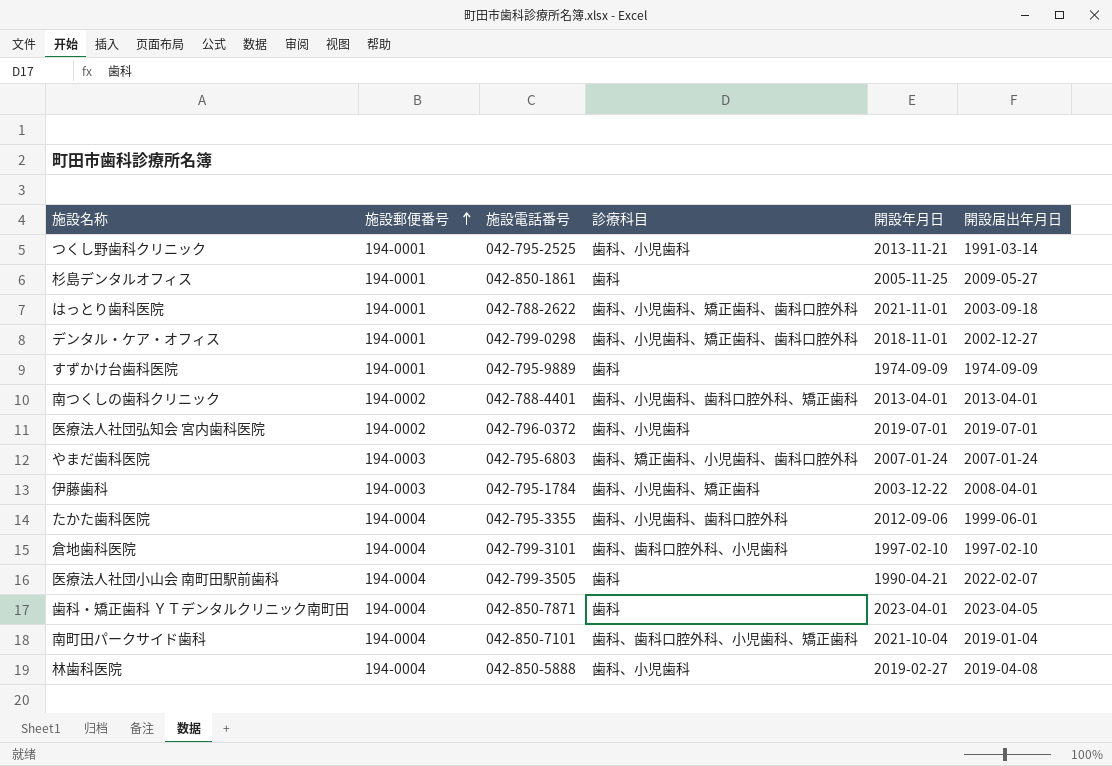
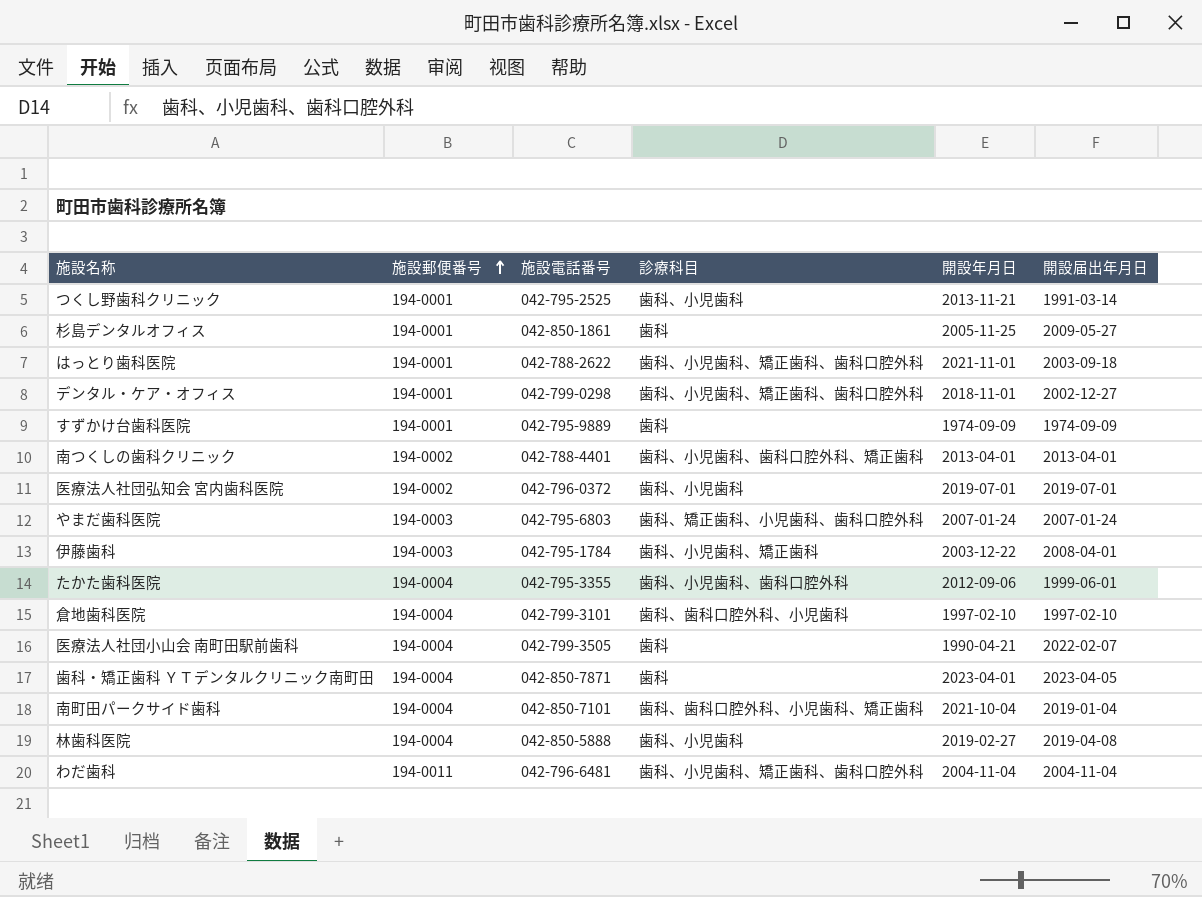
row わだ歯科: none -> 194-0011 | 042-796-6481 | 歯科、小児歯科、矯正歯科、歯科口腔外科 | 2004-11-04 | 2004-11-04

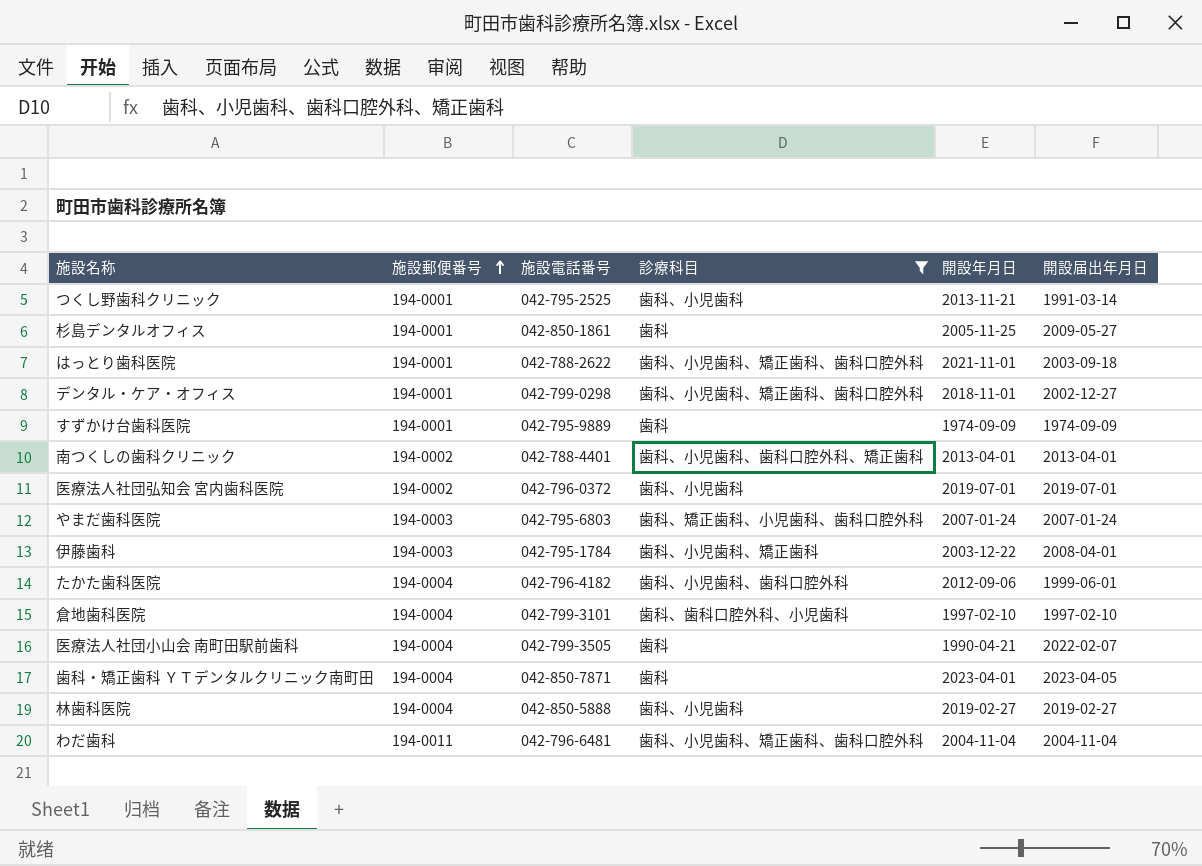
filter: none -> 診療科目 != 歯科、歯科口腔外科、小児歯科、矯正歯科
たかた歯科医院 | 施設電話番号: 042-795-3355 -> 042-796-4182
林歯科医院 | 開設届出年月日: 2019-04-08 -> 2019-02-27

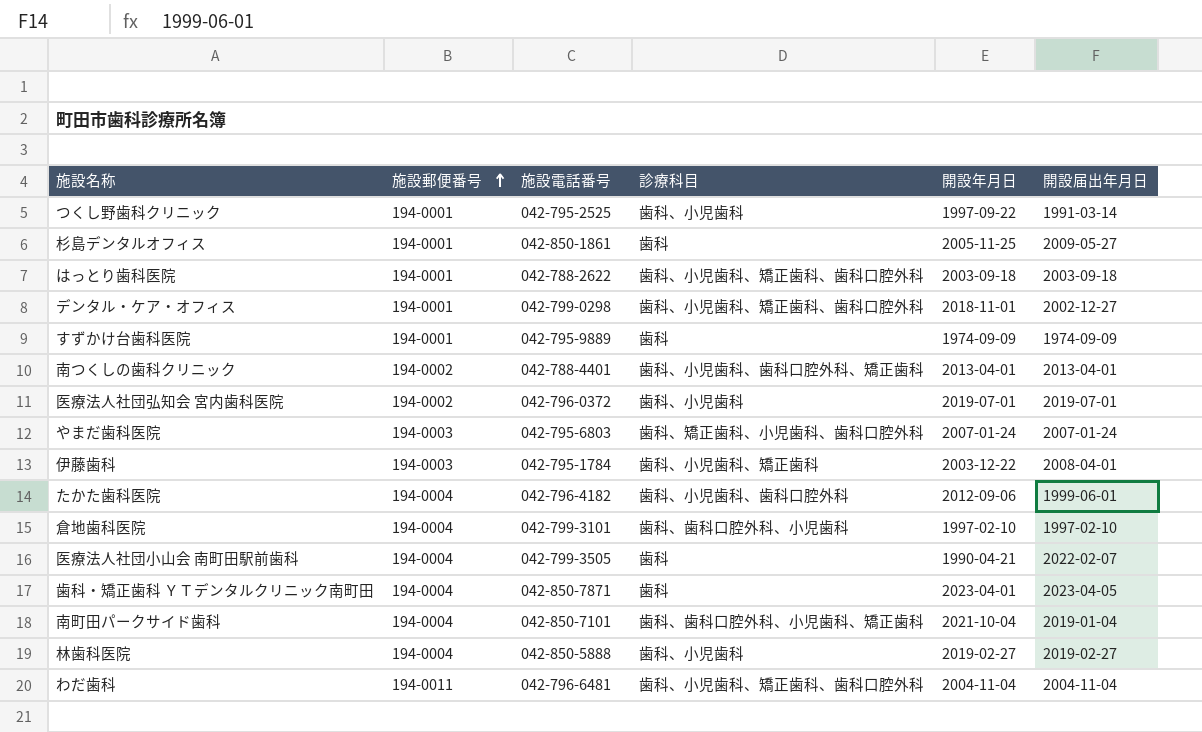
filter: 診療科目 != 歯科、歯科口腔外科、小児歯科、矯正歯科 -> none
つくし野歯科クリニック | 開設年月日: 2013-11-21 -> 1997-09-22
はっとり歯科医院 | 開設年月日: 2021-11-01 -> 2003-09-18

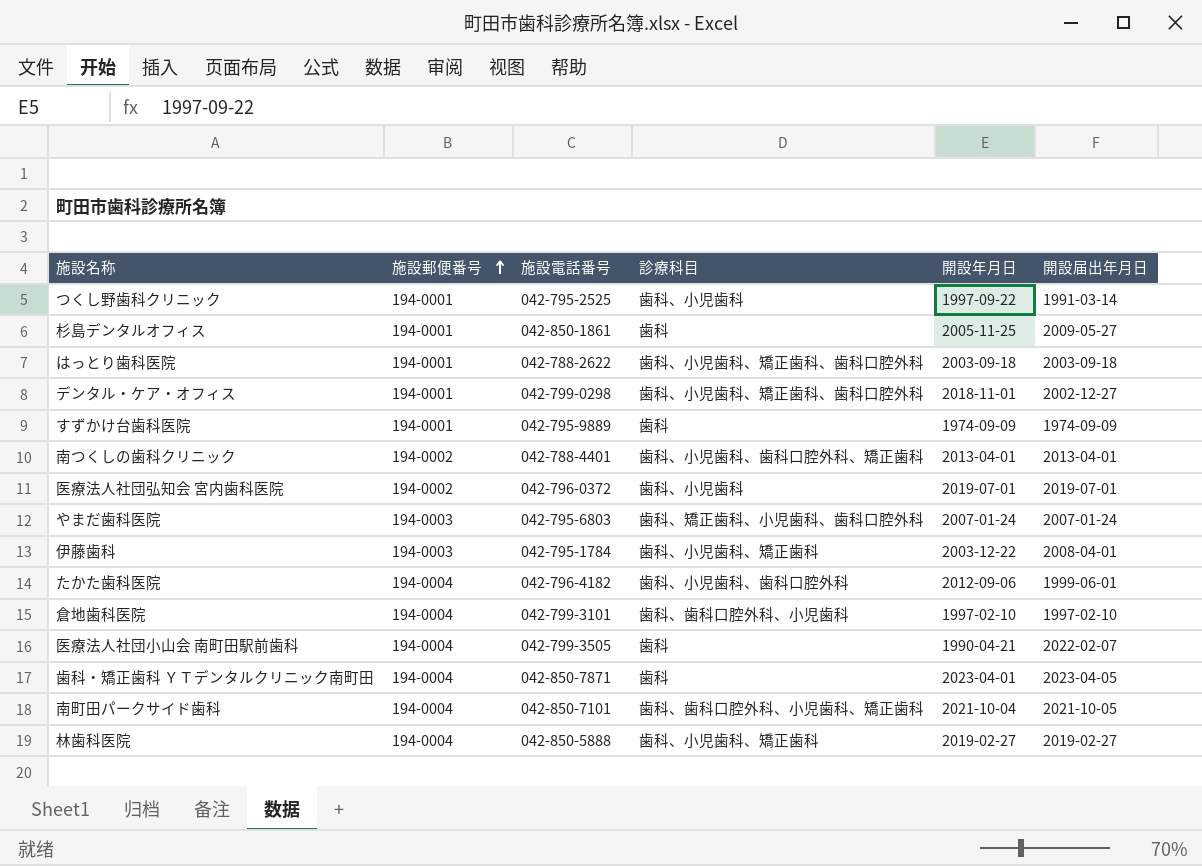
row わだ歯科: 194-0011 | 042-796-6481 | 歯科、小児歯科、矯正歯科、歯科口腔外科 | 2004-11-04 | 2004-11-04 -> none
南町田パークサイド歯科 | 開設届出年月日: 2019-01-04 -> 2021-10-05
林歯科医院 | 診療科目: 歯科、小児歯科 -> 歯科、小児歯科、矯正歯科

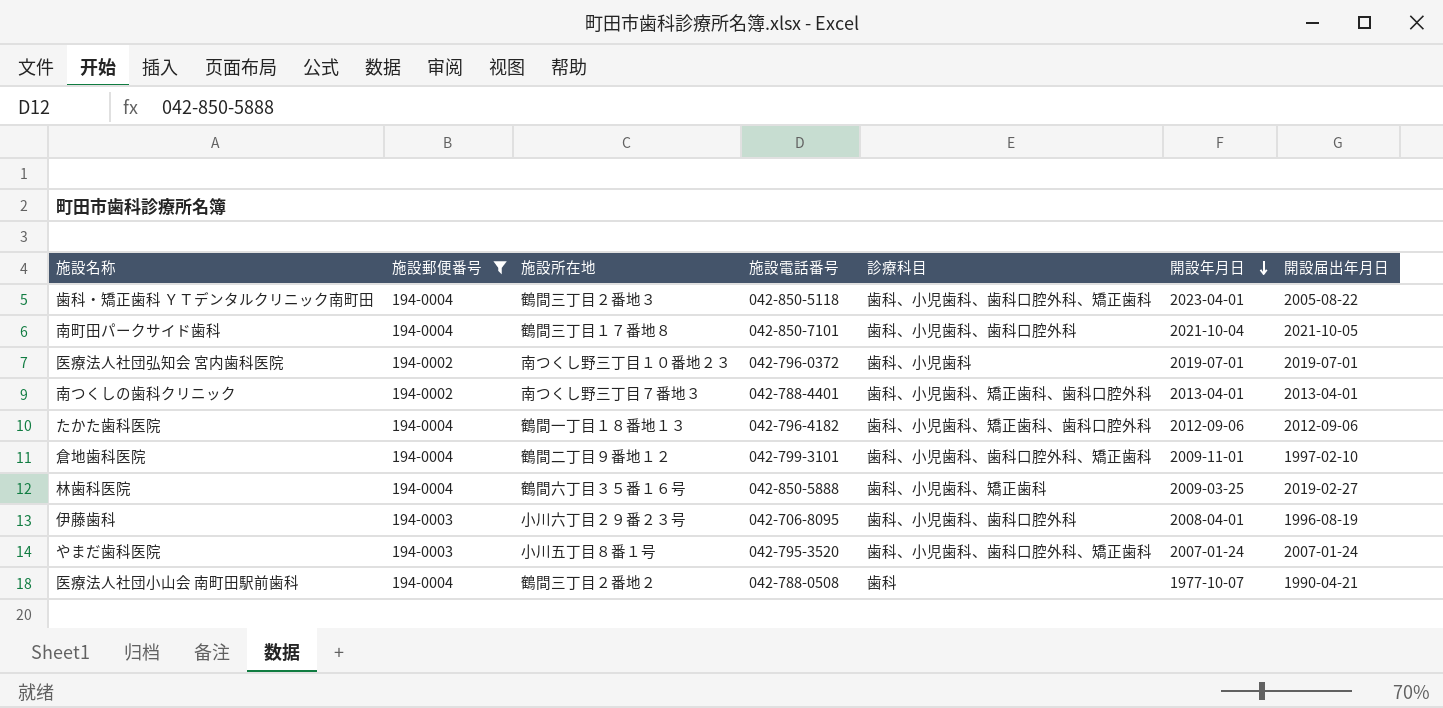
filter: none -> 施設郵便番号 != 194-0001
row order: 施設郵便番号 ascending -> 開設年月日 descending
column 施設所在地 | position: none -> 3
歯科・矯正歯科 ＹＴデンタルクリニック南町田 | 施設電話番号: 042-850-7871 -> 042-850-5118
歯科・矯正歯科 ＹＴデンタルクリニック南町田 | 診療科目: 歯科 -> 歯科、小児歯科、歯科口腔外科、矯正歯科
歯科・矯正歯科 ＹＴデンタルクリニック南町田 | 開設届出年月日: 2023-04-05 -> 2005-08-22
南町田パークサイド歯科 | 診療科目: 歯科、歯科口腔外科、小児歯科、矯正歯科 -> 歯科、小児歯科、歯科口腔外科
南つくしの歯科クリニック | 診療科目: 歯科、小児歯科、歯科口腔外科、矯正歯科 -> 歯科、小児歯科、矯正歯科、歯科口腔外科
たかた歯科医院 | 診療科目: 歯科、小児歯科、歯科口腔外科 -> 歯科、小児歯科、矯正歯科、歯科口腔外科
たかた歯科医院 | 開設届出年月日: 1999-06-01 -> 2012-09-06
倉地歯科医院 | 診療科目: 歯科、歯科口腔外科、小児歯科 -> 歯科、小児歯科、歯科口腔外科、矯正歯科
倉地歯科医院 | 開設年月日: 1997-02-10 -> 2009-11-01
林歯科医院 | 開設年月日: 2019-02-27 -> 2009-03-25
伊藤歯科 | 施設電話番号: 042-795-1784 -> 042-706-8095
伊藤歯科 | 診療科目: 歯科、小児歯科、矯正歯科 -> 歯科、小児歯科、歯科口腔外科
伊藤歯科 | 開設年月日: 2003-12-22 -> 2008-04-01
伊藤歯科 | 開設届出年月日: 2008-04-01 -> 1996-08-19
やまだ歯科医院 | 施設電話番号: 042-795-6803 -> 042-795-3520
やまだ歯科医院 | 診療科目: 歯科、矯正歯科、小児歯科、歯科口腔外科 -> 歯科、小児歯科、歯科口腔外科、矯正歯科
医療法人社団小山会 南町田駅前歯科 | 施設電話番号: 042-799-3505 -> 042-788-0508
医療法人社団小山会 南町田駅前歯科 | 開設年月日: 1990-04-21 -> 1977-10-07
医療法人社団小山会 南町田駅前歯科 | 開設届出年月日: 2022-02-07 -> 1990-04-21

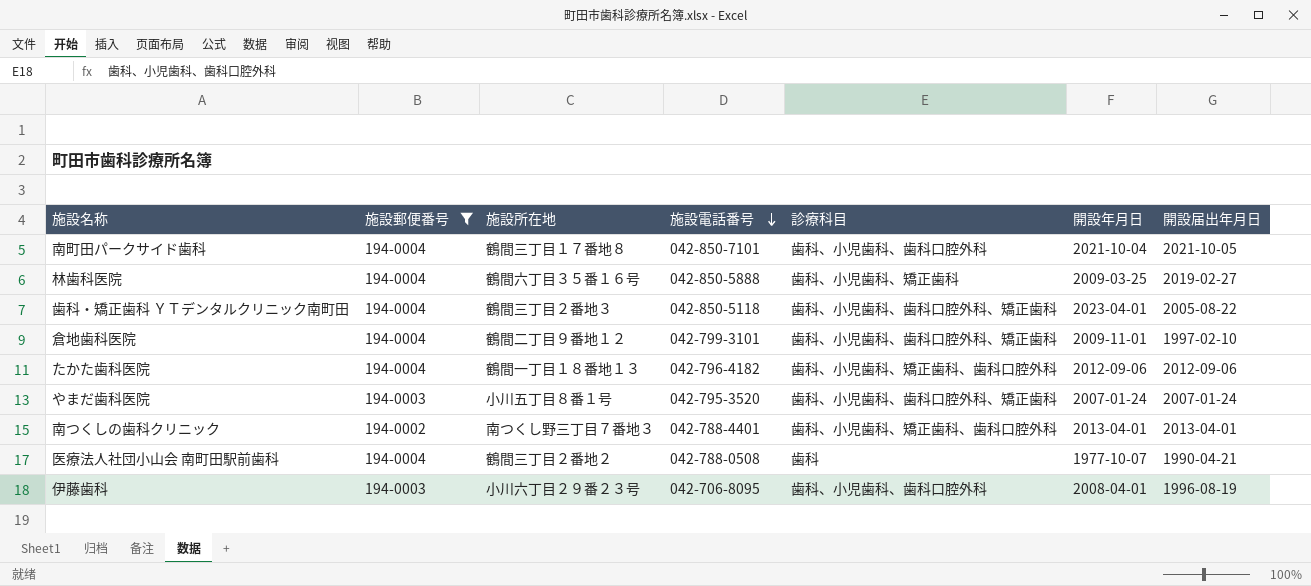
row order: 開設年月日 descending -> 施設電話番号 descending
row 医療法人社団弘知会 宮内歯科医院: 194-0002 | 南つくし野三丁目１０番地２３ | 042-796-0372 | 歯科、小児歯科 | 2019-07-01 | 2019-07-01 -> none

